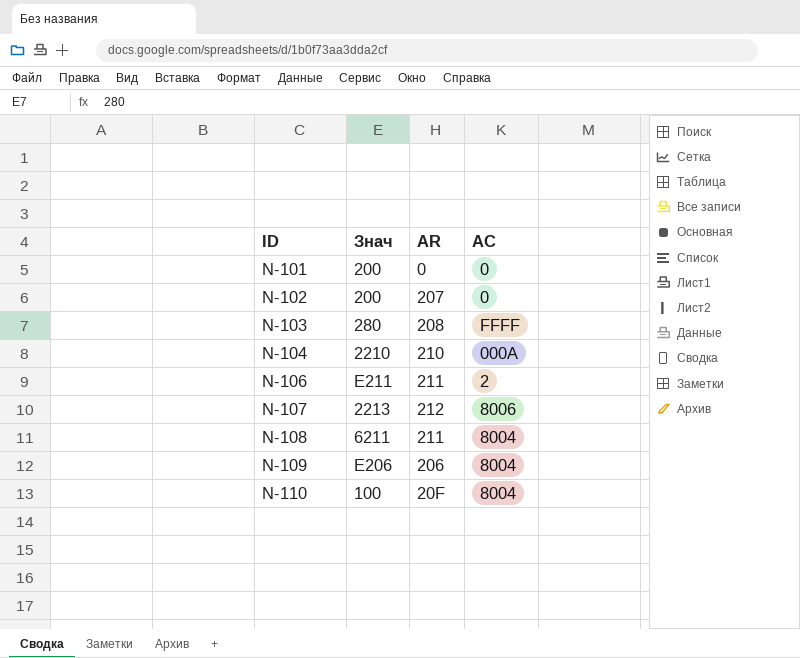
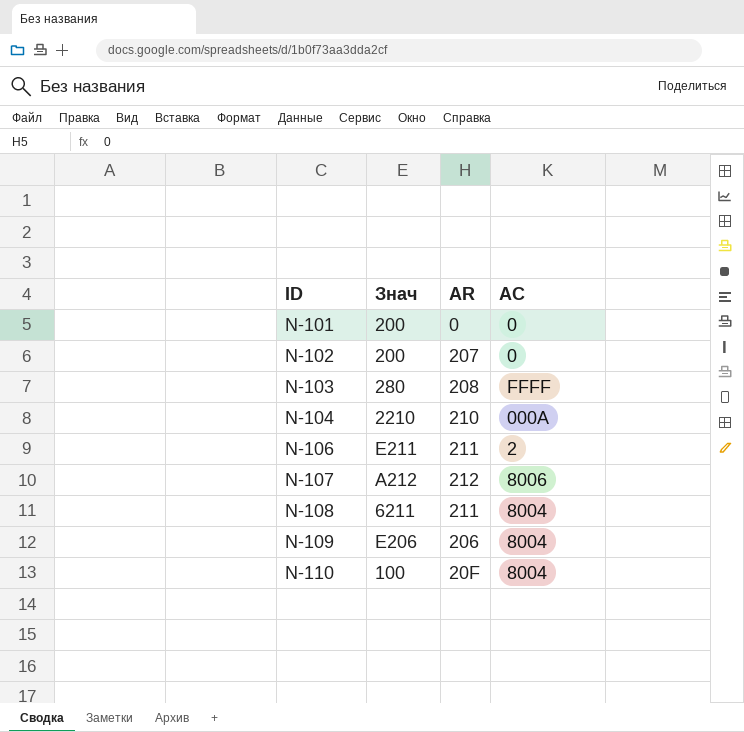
N-107 | Знач: 2213 -> A212

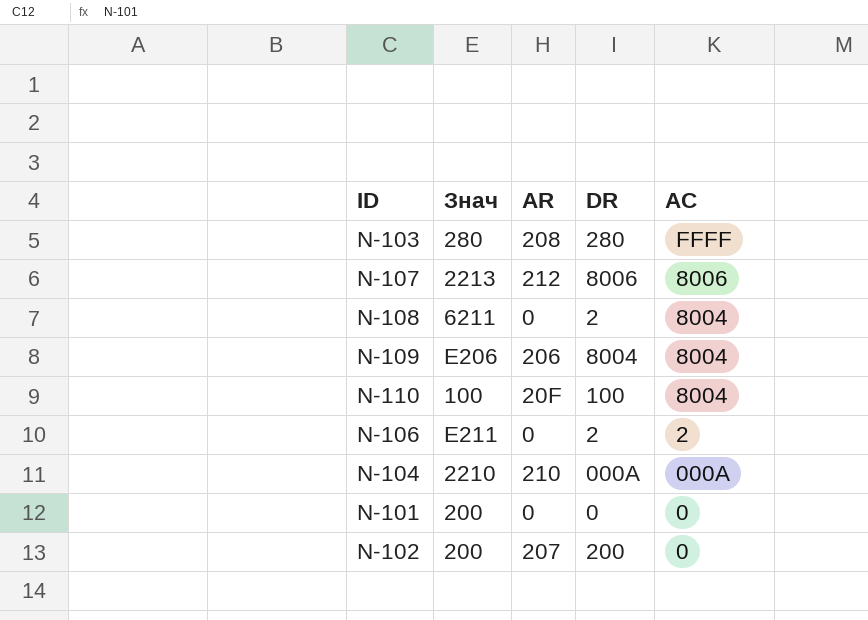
row order: ID ascending -> AC descending
column DR | position: none -> 4
N-107 | Знач: A212 -> 2213
N-108 | AR: 211 -> 0
N-106 | AR: 211 -> 0

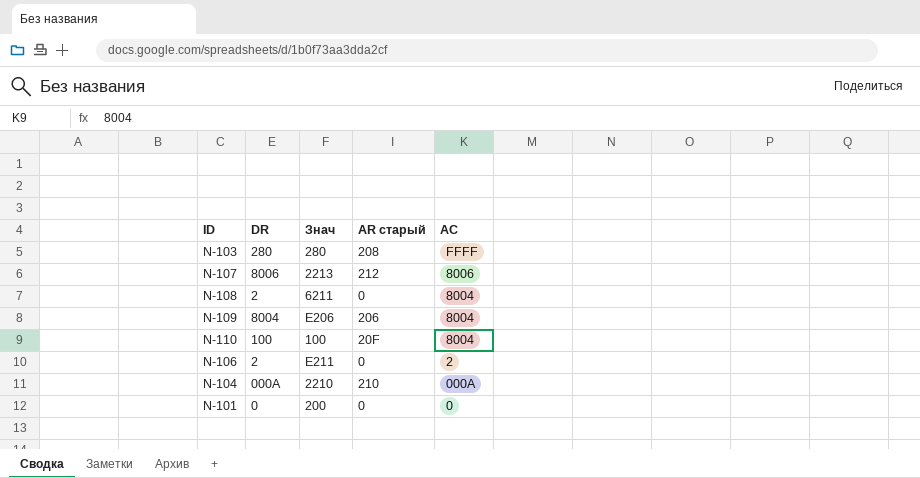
column DR | position: 4 -> 2
column name: AR -> AR старый
row N-102: 200 | 207 | 200 | 0 -> none

